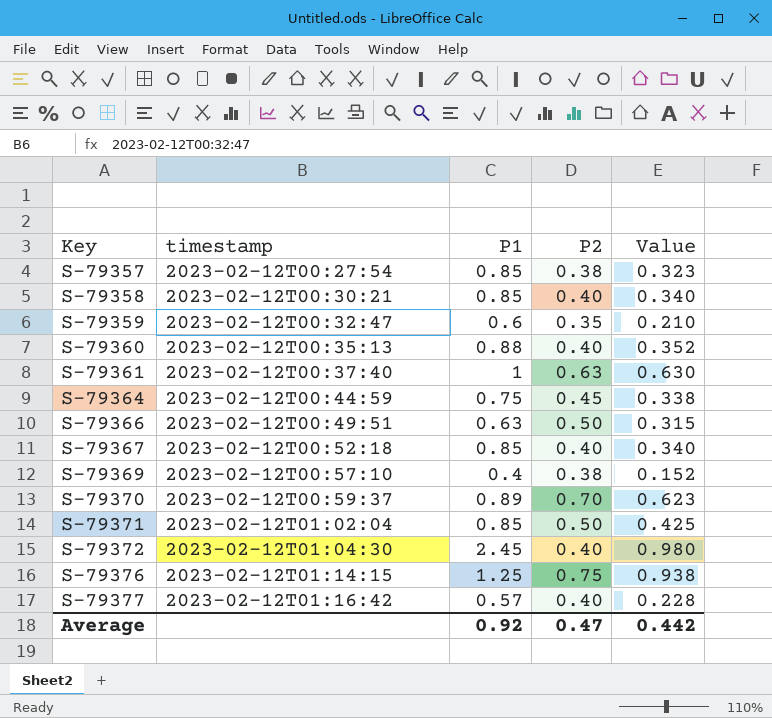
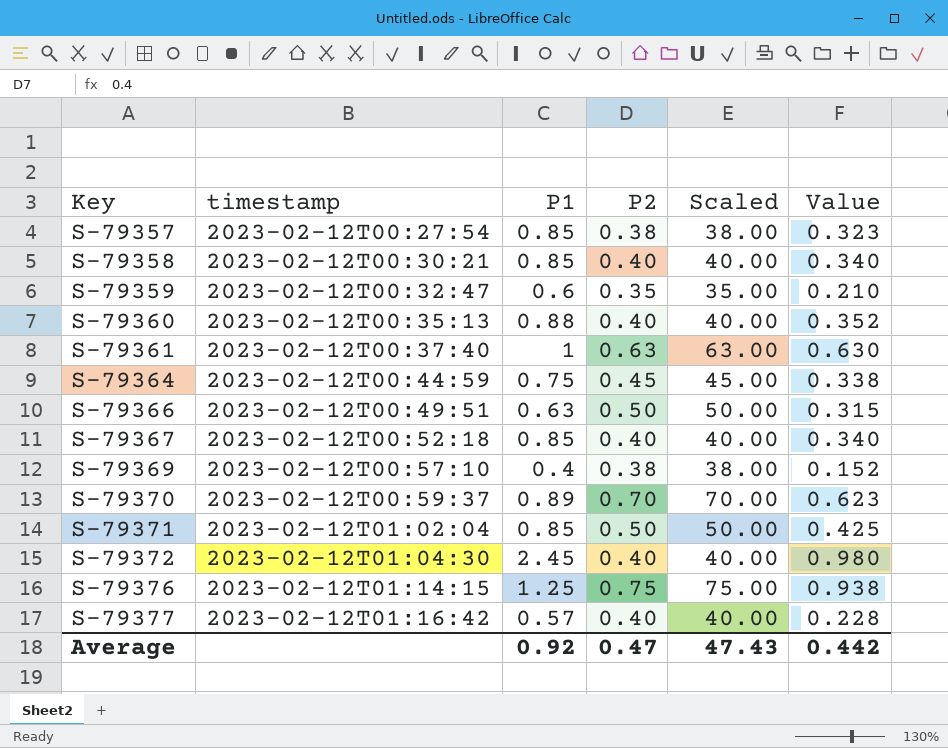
column Scaled | formula: none -> [P2] * 100

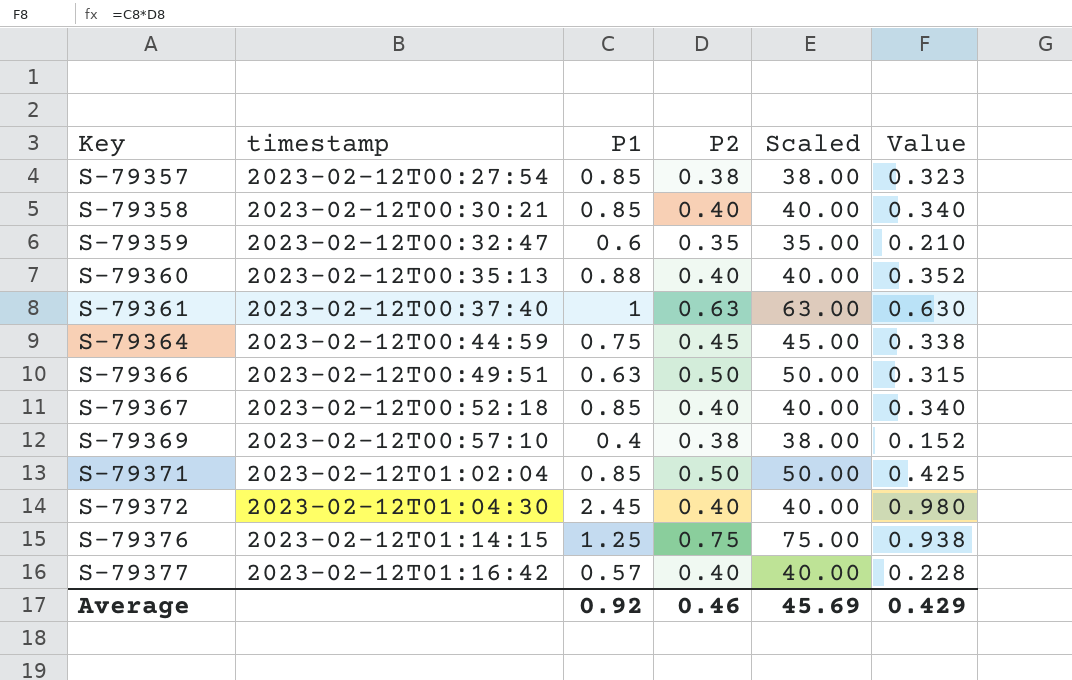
row S-79370: 2023-02-12T00:59:37 | 0.89 | 0.70 | 70.00 | 0.623 -> none
Average | P2: 0.47 -> 0.46
Average | Scaled: 47.43 -> 45.69
Average | Value: 0.442 -> 0.429

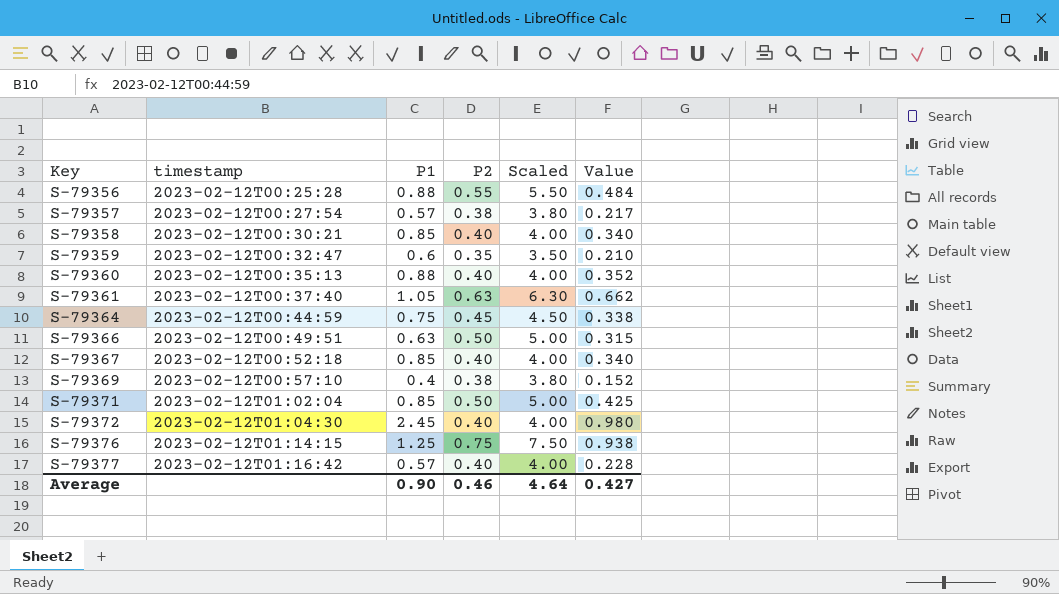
column Scaled | formula: [P2] * 100 -> [P2] * 10
row S-79356: none -> 2023-02-12T00:25:28 | 0.88 | 0.55 | 5.50 | 0.484
S-79357 | P1: 0.85 -> 0.57
S-79357 | Value: 0.323 -> 0.217
S-79361 | P1: 1 -> 1.05
S-79361 | Value: 0.630 -> 0.662
Average | P1: 0.92 -> 0.90
Average | Scaled: 45.69 -> 4.64
Average | Value: 0.429 -> 0.427

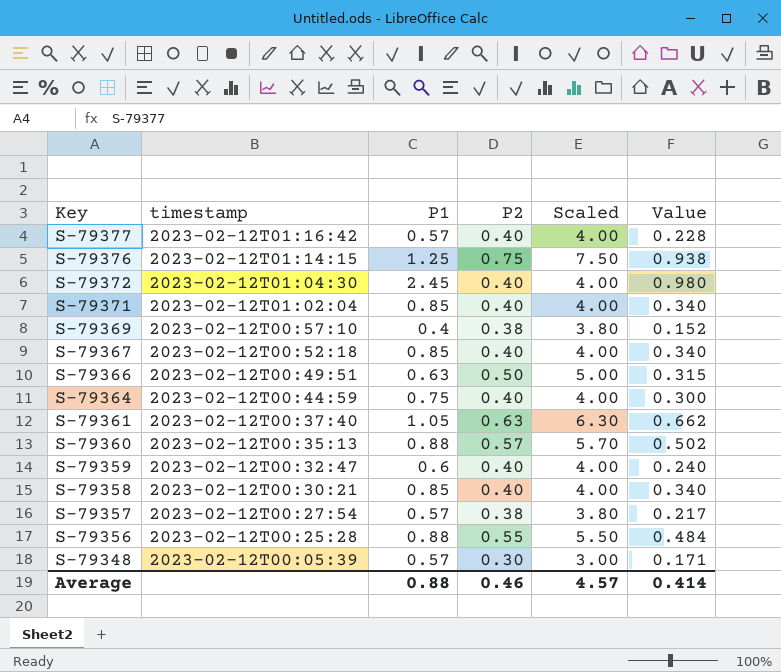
row order: Key ascending -> Key descending
S-79371 | P2: 0.50 -> 0.40
S-79371 | Scaled: 5.00 -> 4.00
S-79371 | Value: 0.425 -> 0.340
S-79364 | P2: 0.45 -> 0.40
S-79364 | Scaled: 4.50 -> 4.00
S-79364 | Value: 0.338 -> 0.300
S-79360 | P2: 0.40 -> 0.57
S-79360 | Scaled: 4.00 -> 5.70
S-79360 | Value: 0.352 -> 0.502
S-79359 | P2: 0.35 -> 0.40
S-79359 | Scaled: 3.50 -> 4.00
S-79359 | Value: 0.210 -> 0.240
row S-79348: none -> 2023-02-12T00:05:39 | 0.57 | 0.30 | 3.00 | 0.171
Average | P1: 0.90 -> 0.88
Average | Scaled: 4.64 -> 4.57
Average | Value: 0.427 -> 0.414

